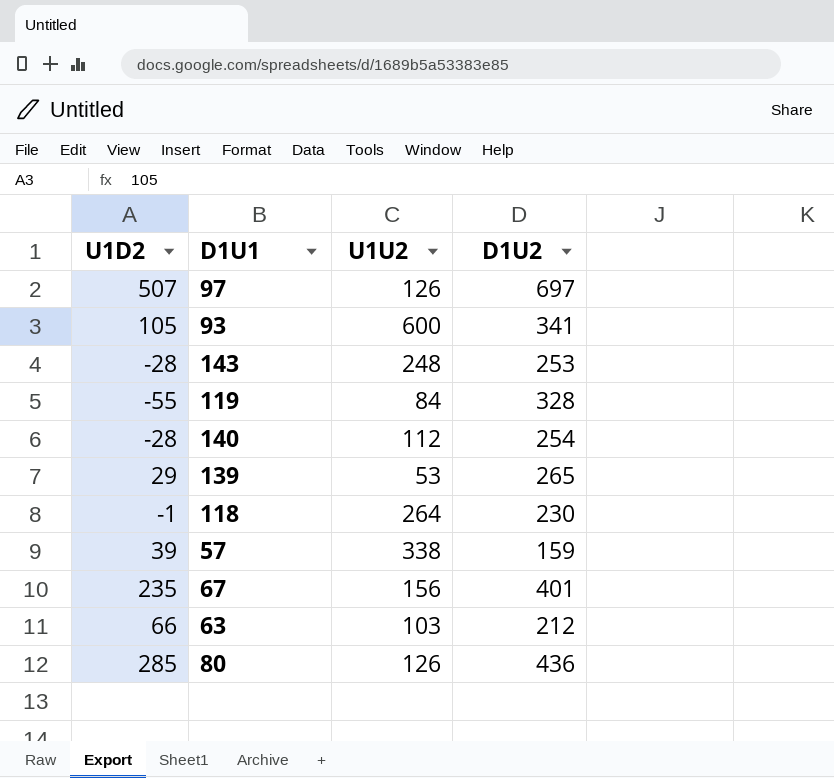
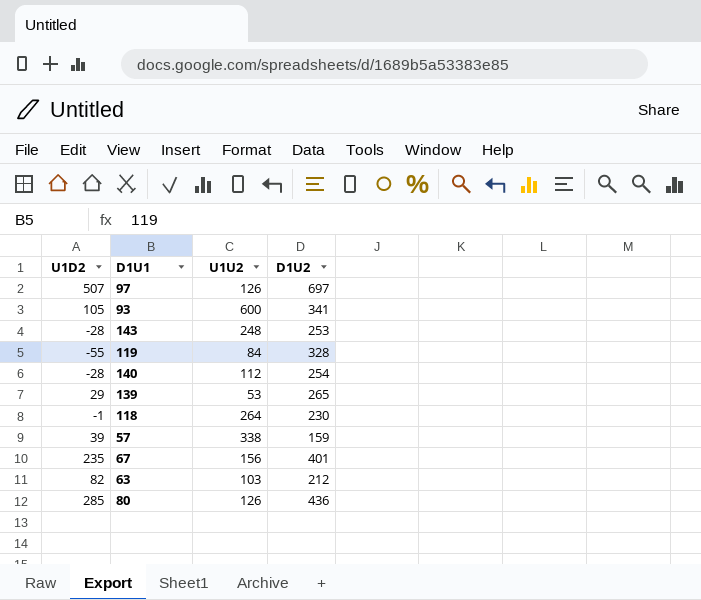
63 | U1D2: 66 -> 82

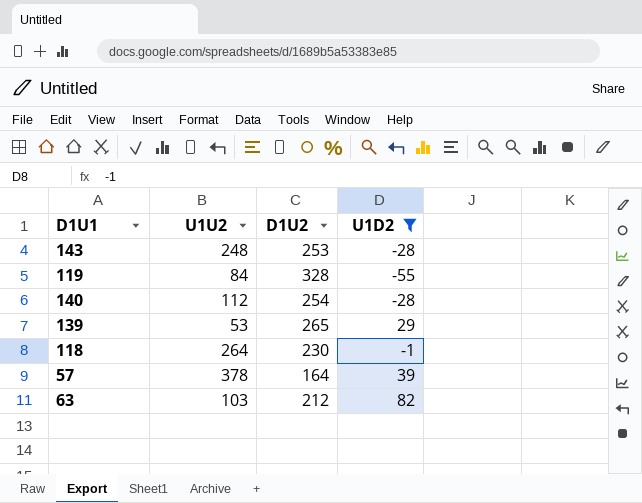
filter: none -> U1D2 <= 82
column U1D2 | position: 1 -> 4
57 | U1U2: 338 -> 378
57 | D1U2: 159 -> 164

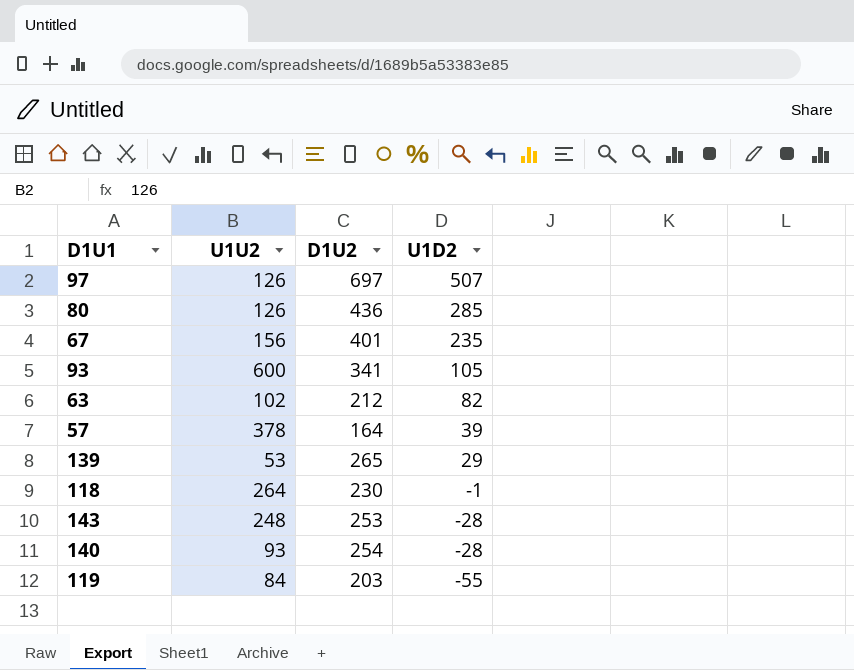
filter: U1D2 <= 82 -> none
row order: none -> U1D2 descending
63 | U1U2: 103 -> 102
140 | U1U2: 112 -> 93
119 | D1U2: 328 -> 203

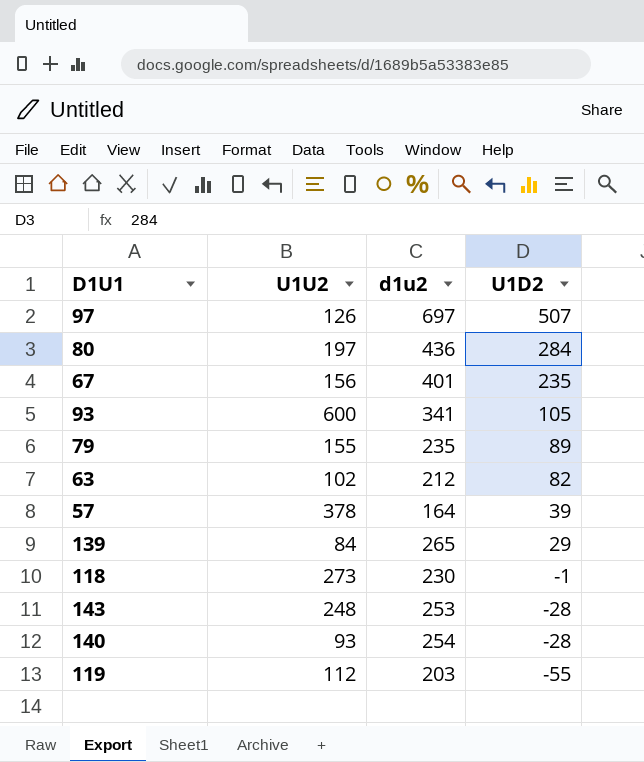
column name: D1U2 -> d1u2
80 | U1U2: 126 -> 197
80 | U1D2: 285 -> 284
row 79: none -> 155 | 235 | 89
139 | U1U2: 53 -> 84
118 | U1U2: 264 -> 273
119 | U1U2: 84 -> 112

